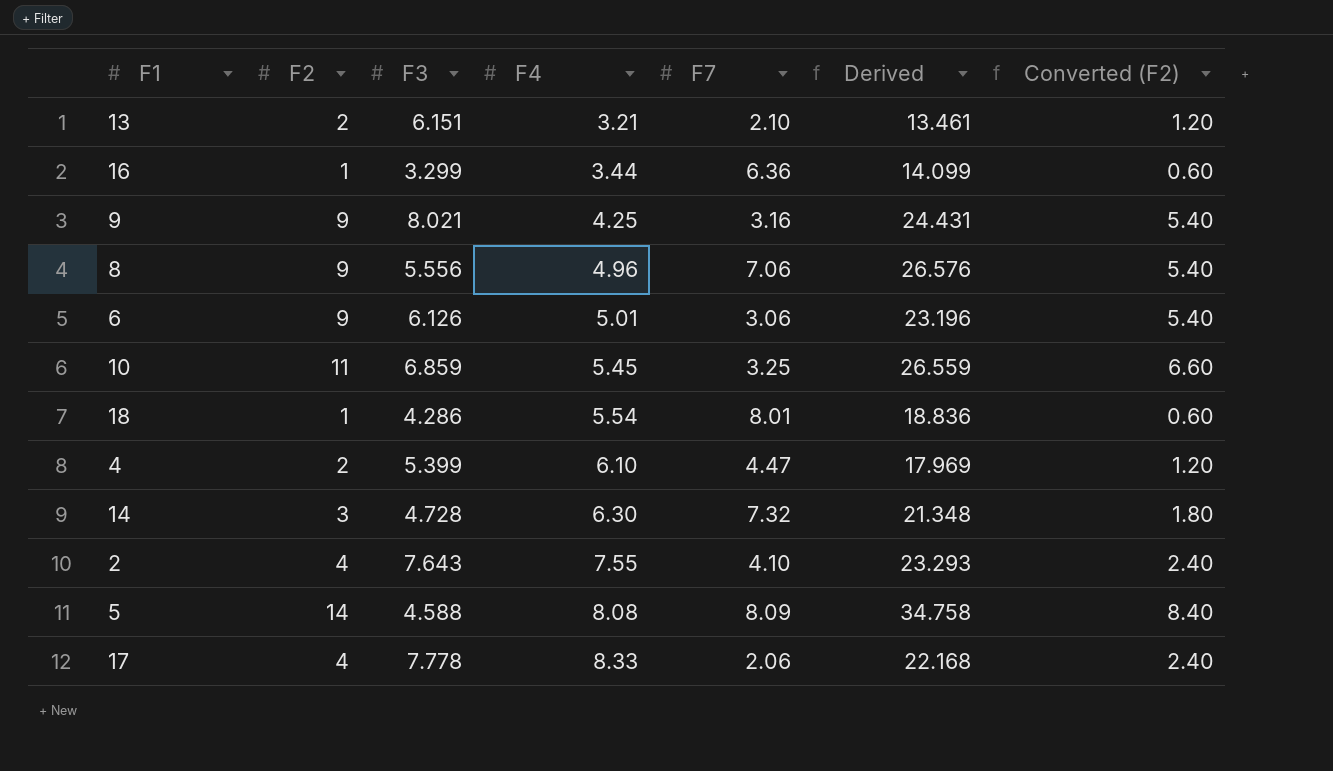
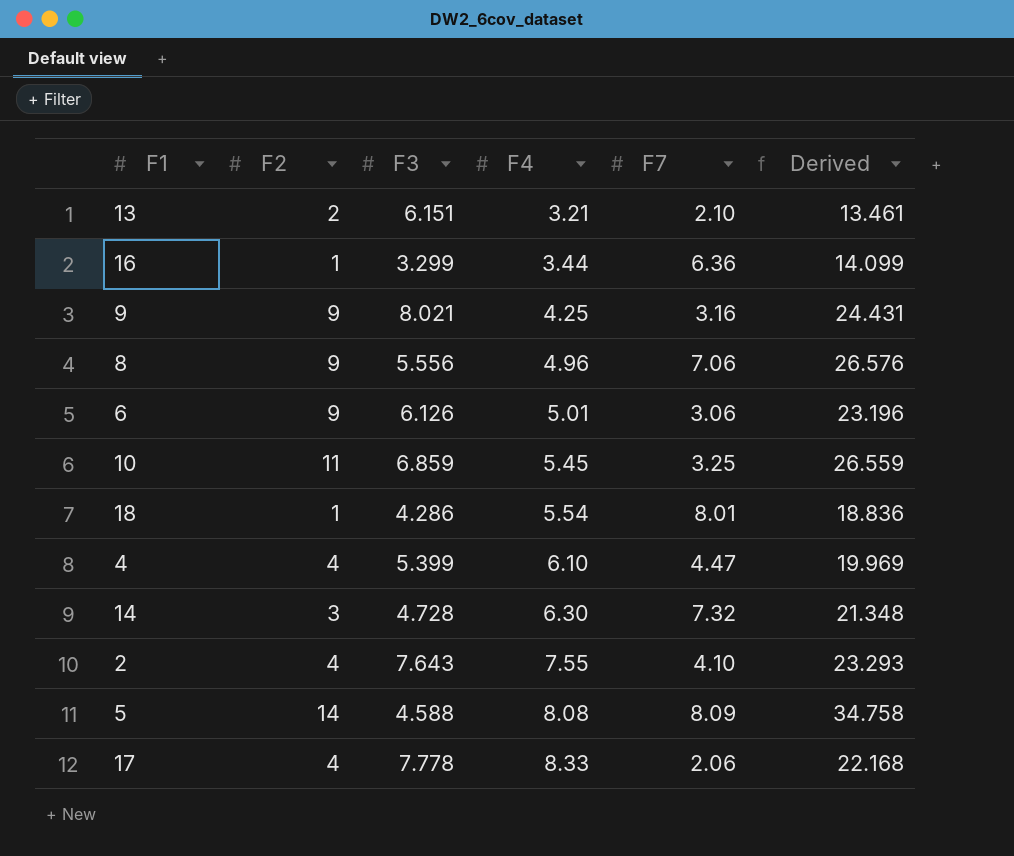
column Converted (F2) | formula: [F2] * 0.6 -> none
4 | F2: 2 -> 4
4 | Derived: 17.969 -> 19.969

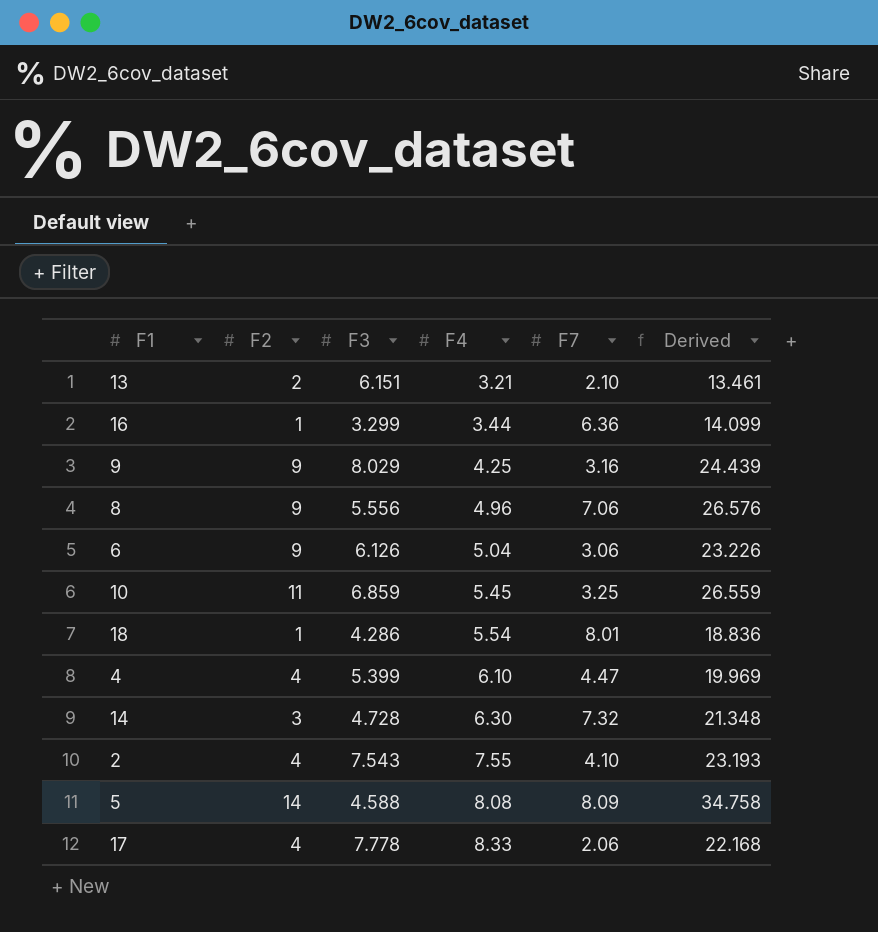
9 | F3: 8.021 -> 8.029
9 | Derived: 24.431 -> 24.439
6 | F4: 5.01 -> 5.04
6 | Derived: 23.196 -> 23.226
2 | F3: 7.643 -> 7.543
2 | Derived: 23.293 -> 23.193

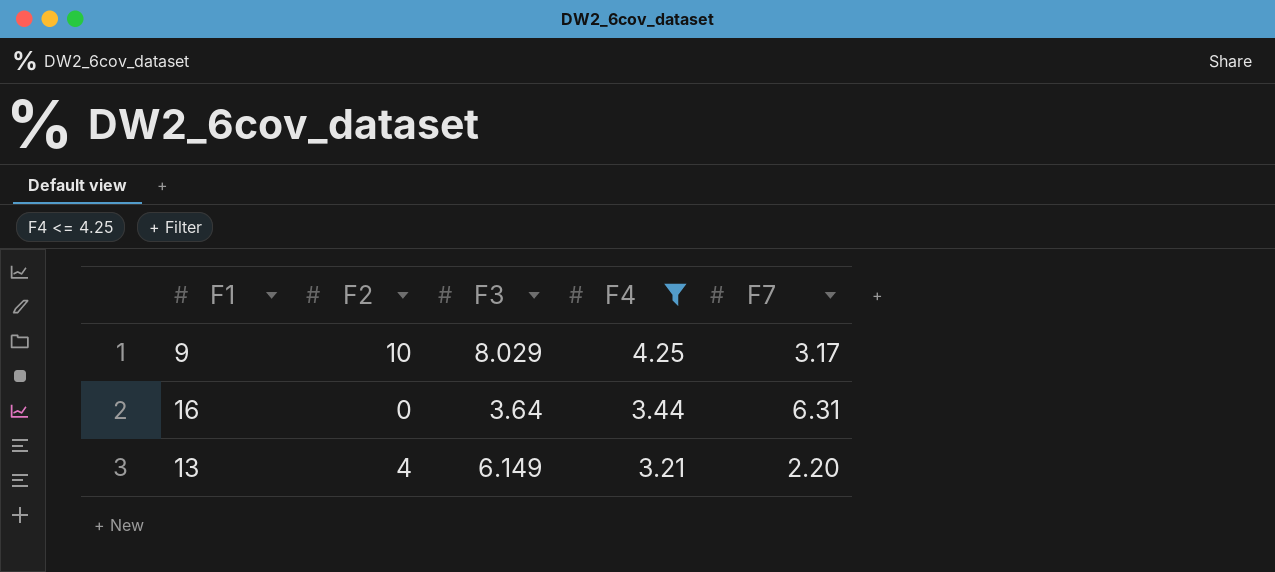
filter: none -> F4 <= 4.25
row order: F4 ascending -> F4 descending
column Derived | formula: [F2] + [F3] + [F4] + [F7] -> none
9 | F2: 9 -> 10
9 | F7: 3.16 -> 3.17
16 | F2: 1 -> 0
16 | F3: 3.299 -> 3.64
16 | F7: 6.36 -> 6.31
13 | F2: 2 -> 4
13 | F3: 6.151 -> 6.149
13 | F7: 2.10 -> 2.20

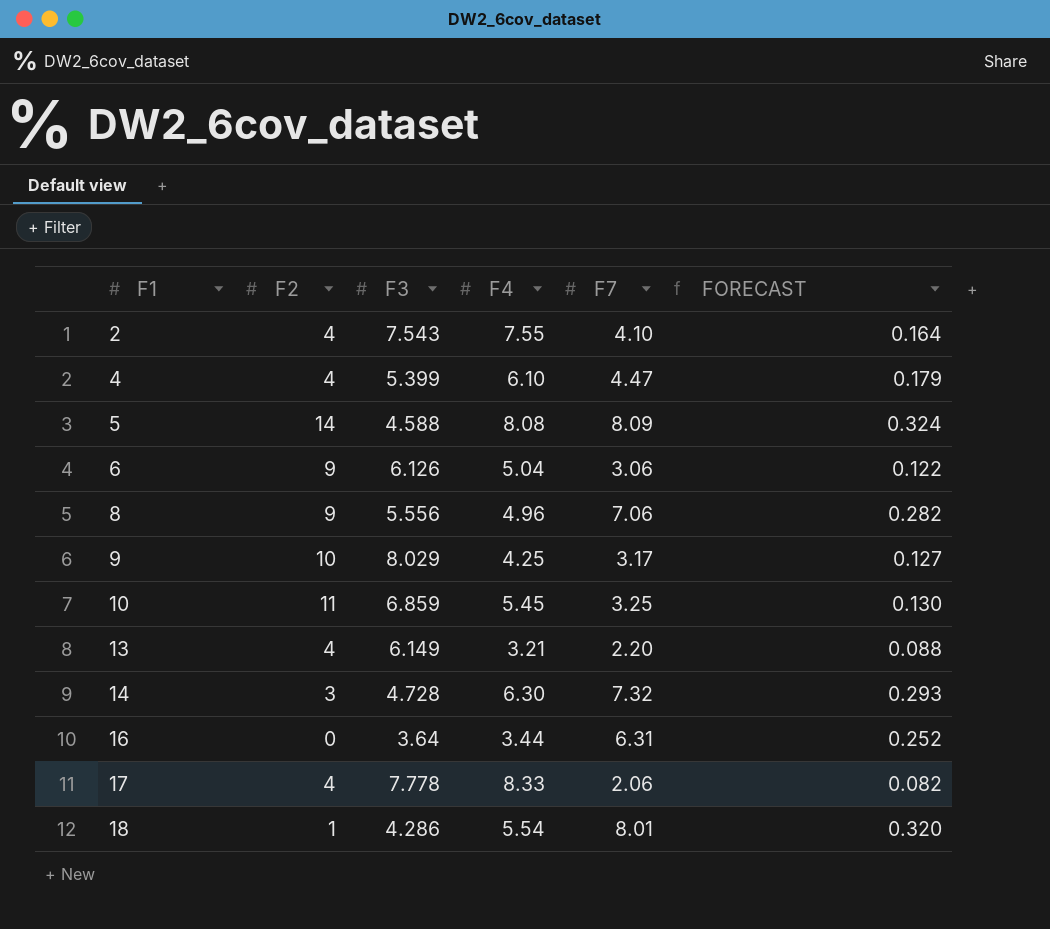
filter: F4 <= 4.25 -> none
row order: F4 descending -> F1 ascending
column FORECAST | formula: none -> [F7] * 0.04

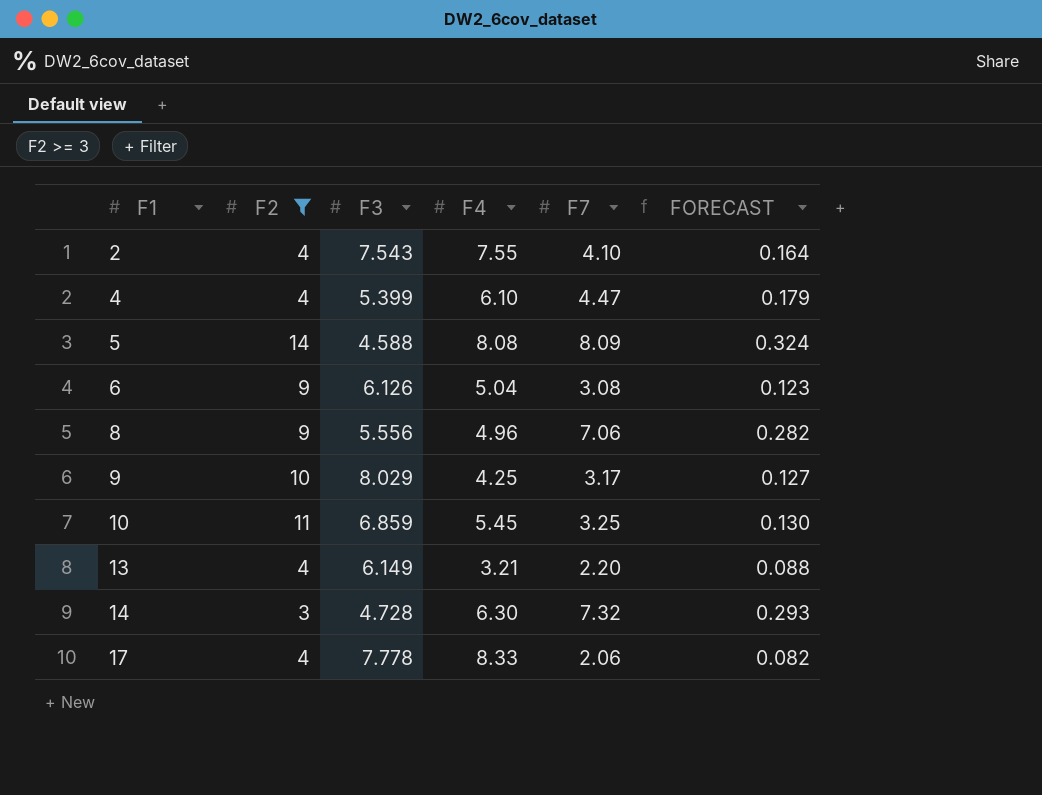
filter: none -> F2 >= 3
6 | F7: 3.06 -> 3.08
6 | FORECAST: 0.122 -> 0.123

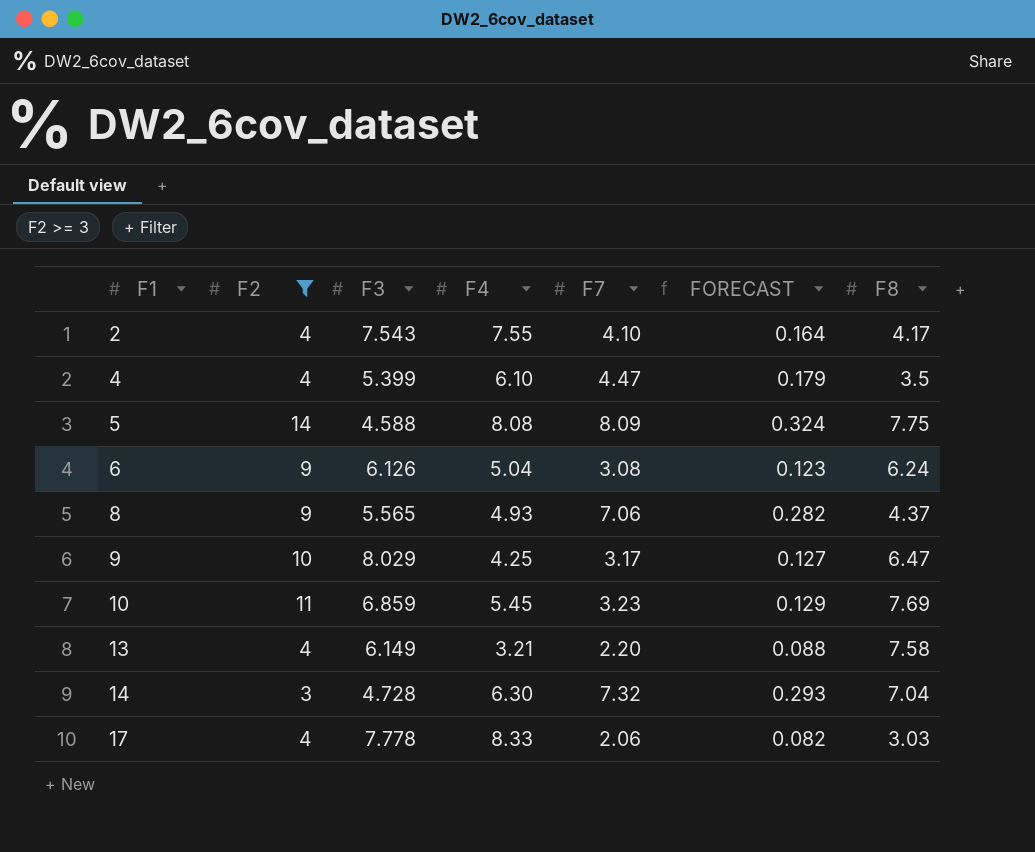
column F8 | position: none -> 7
8 | F3: 5.556 -> 5.565
8 | F4: 4.96 -> 4.93
10 | F7: 3.25 -> 3.23
10 | FORECAST: 0.130 -> 0.129

